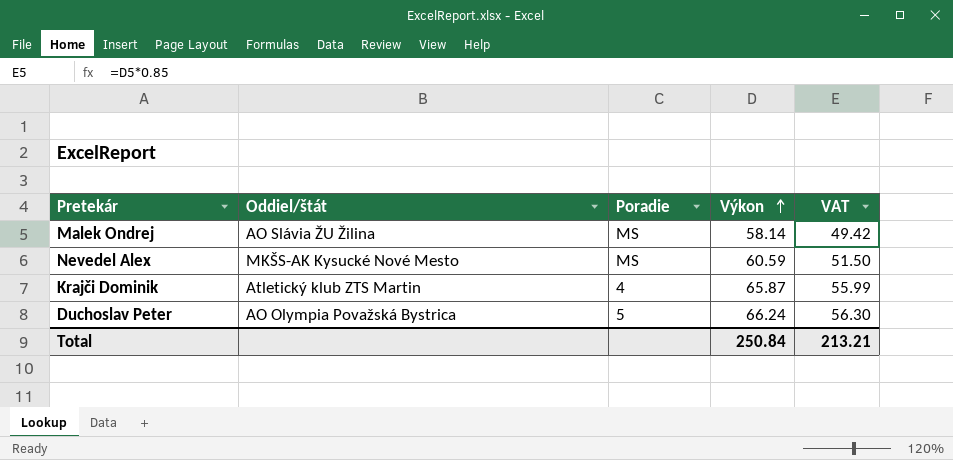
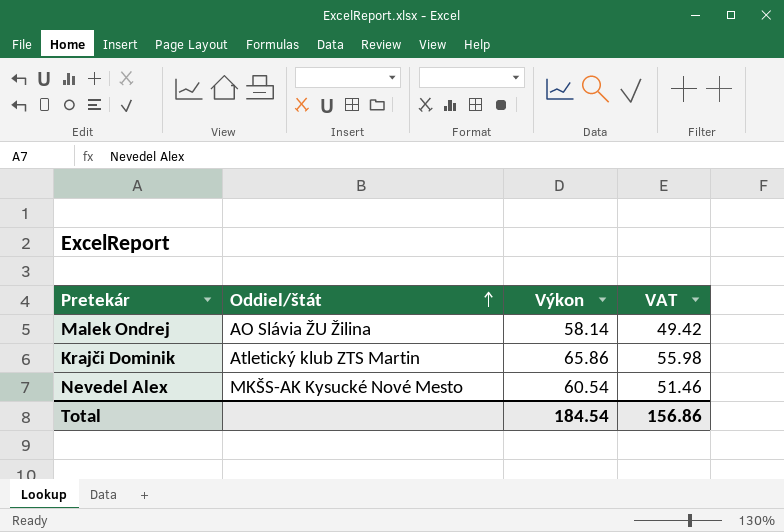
row order: Výkon ascending -> Oddiel/štát ascending
column Poradie | position: 3 -> none
row Duchoslav Peter: AO Olympia Považská Bystrica | 5 | 66.24 | 56.30 -> none
Krajči Dominik | Výkon: 65.87 -> 65.86
Krajči Dominik | VAT: 55.99 -> 55.98
Nevedel Alex | Výkon: 60.59 -> 60.54
Nevedel Alex | VAT: 51.50 -> 51.46
Total | Výkon: 250.84 -> 184.54
Total | VAT: 213.21 -> 156.86

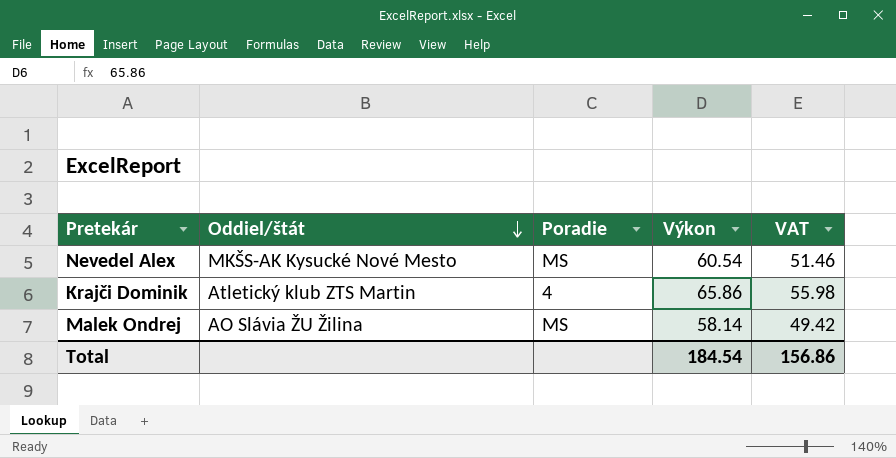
row order: Oddiel/štát ascending -> Oddiel/štát descending
column Poradie | position: none -> 3

